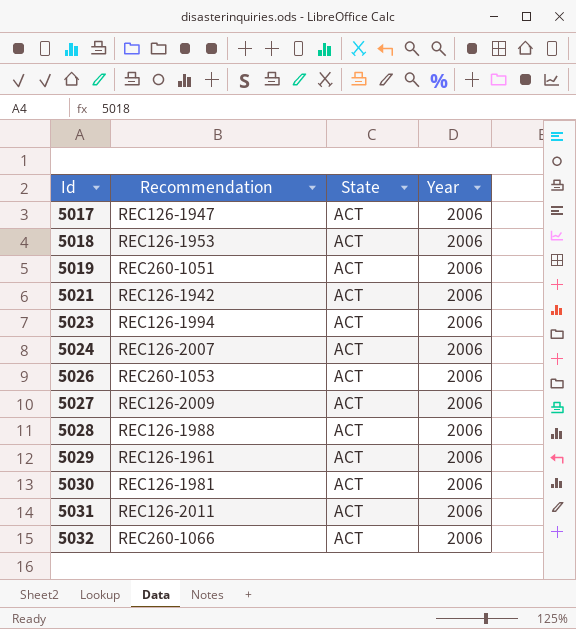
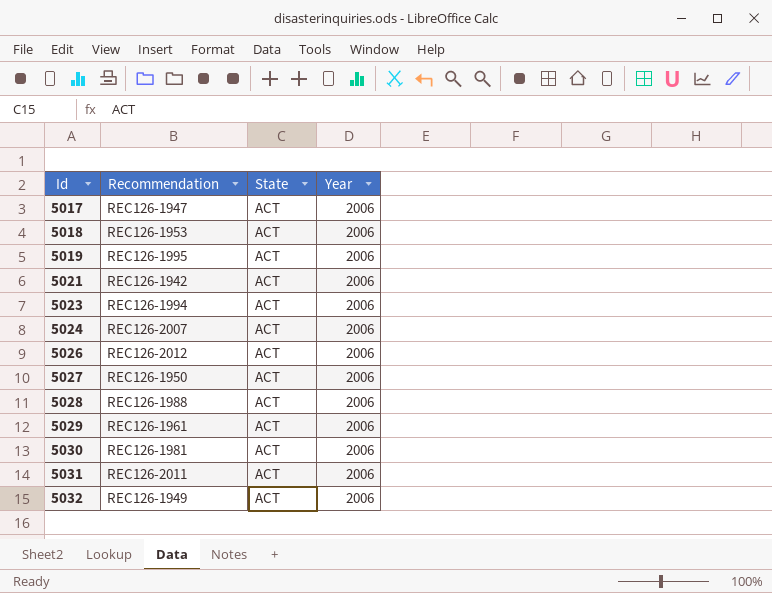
5019 | Recommendation: REC260-1051 -> REC126-1995
5026 | Recommendation: REC260-1053 -> REC126-2012
5027 | Recommendation: REC126-2009 -> REC126-1950
5032 | Recommendation: REC260-1066 -> REC126-1949

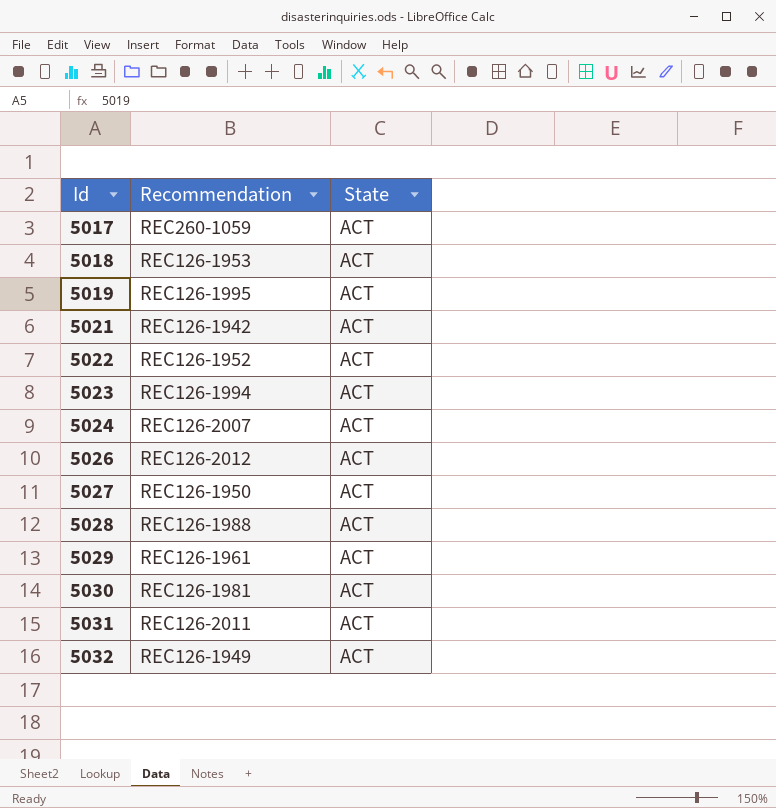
column Year | position: 4 -> none
5017 | Recommendation: REC126-1947 -> REC260-1059
row 5022: none -> REC126-1952 | ACT

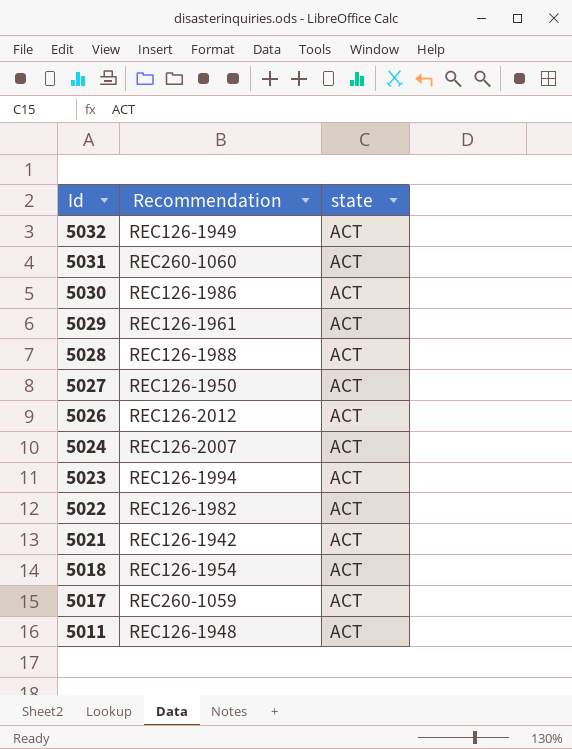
row order: Id ascending -> Id descending
column name: State -> state
row 5019: REC126-1995 | ACT -> none
5031 | Recommendation: REC126-2011 -> REC260-1060
5030 | Recommendation: REC126-1981 -> REC126-1986
5022 | Recommendation: REC126-1952 -> REC126-1982
5018 | Recommendation: REC126-1953 -> REC126-1954
row 5011: none -> REC126-1948 | ACT

